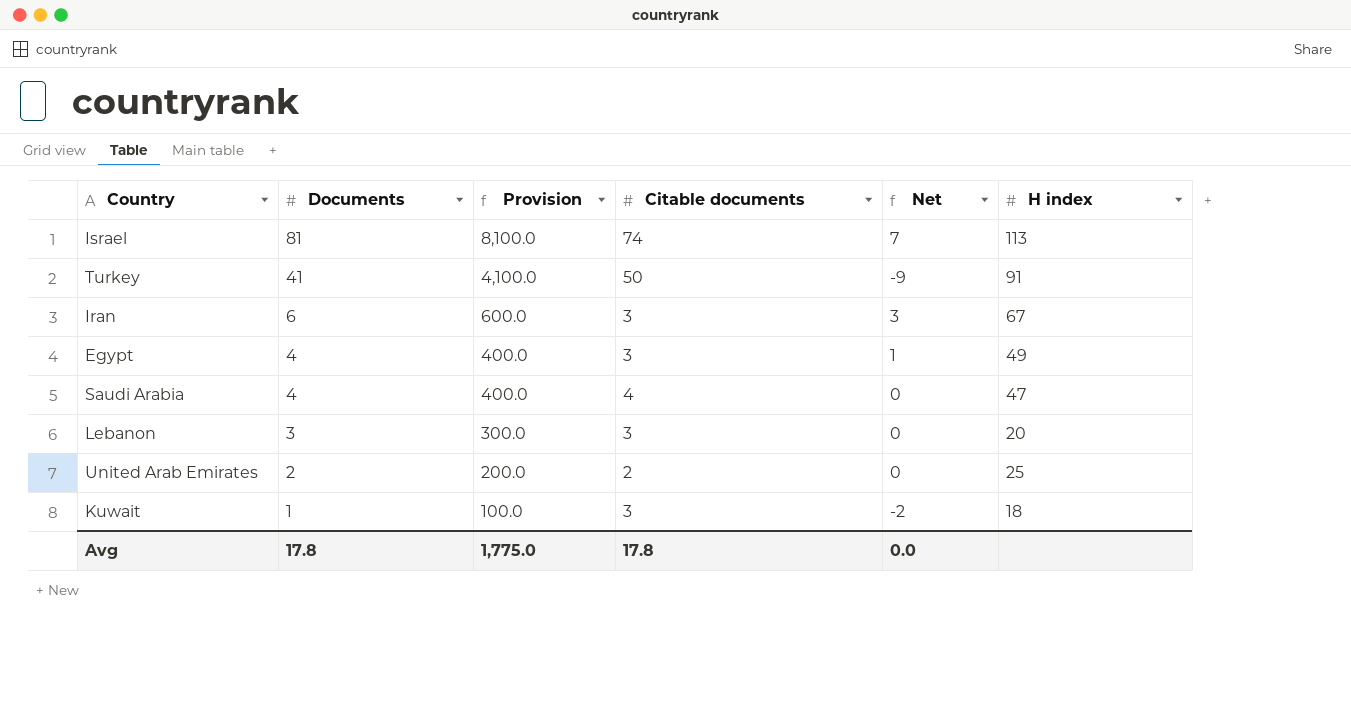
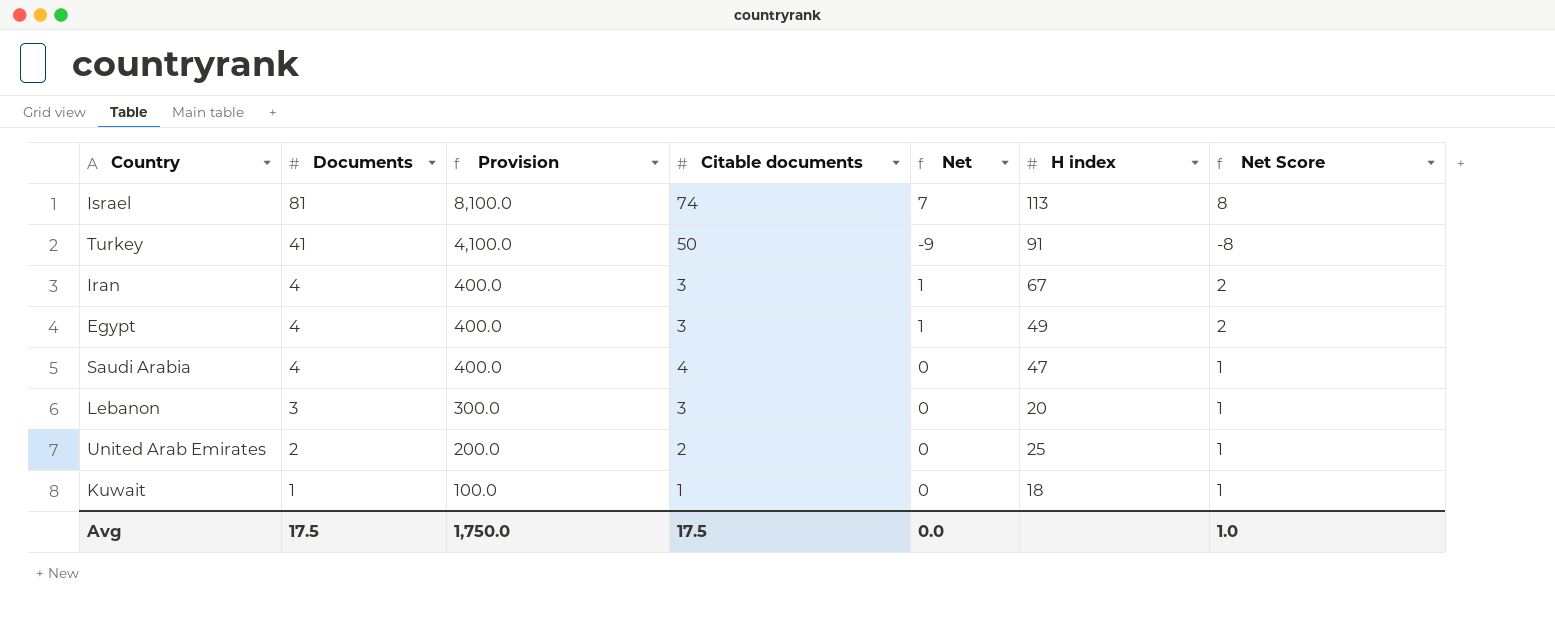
column Net Score | formula: none -> [Net] + 1
Iran | Documents: 6 -> 4
Iran | Provision: 600.0 -> 400.0
Iran | Net: 3 -> 1
Kuwait | Citable documents: 3 -> 1
Kuwait | Net: -2 -> 0
Avg | Documents: 17.8 -> 17.5
Avg | Provision: 1,775.0 -> 1,750.0
Avg | Citable documents: 17.8 -> 17.5

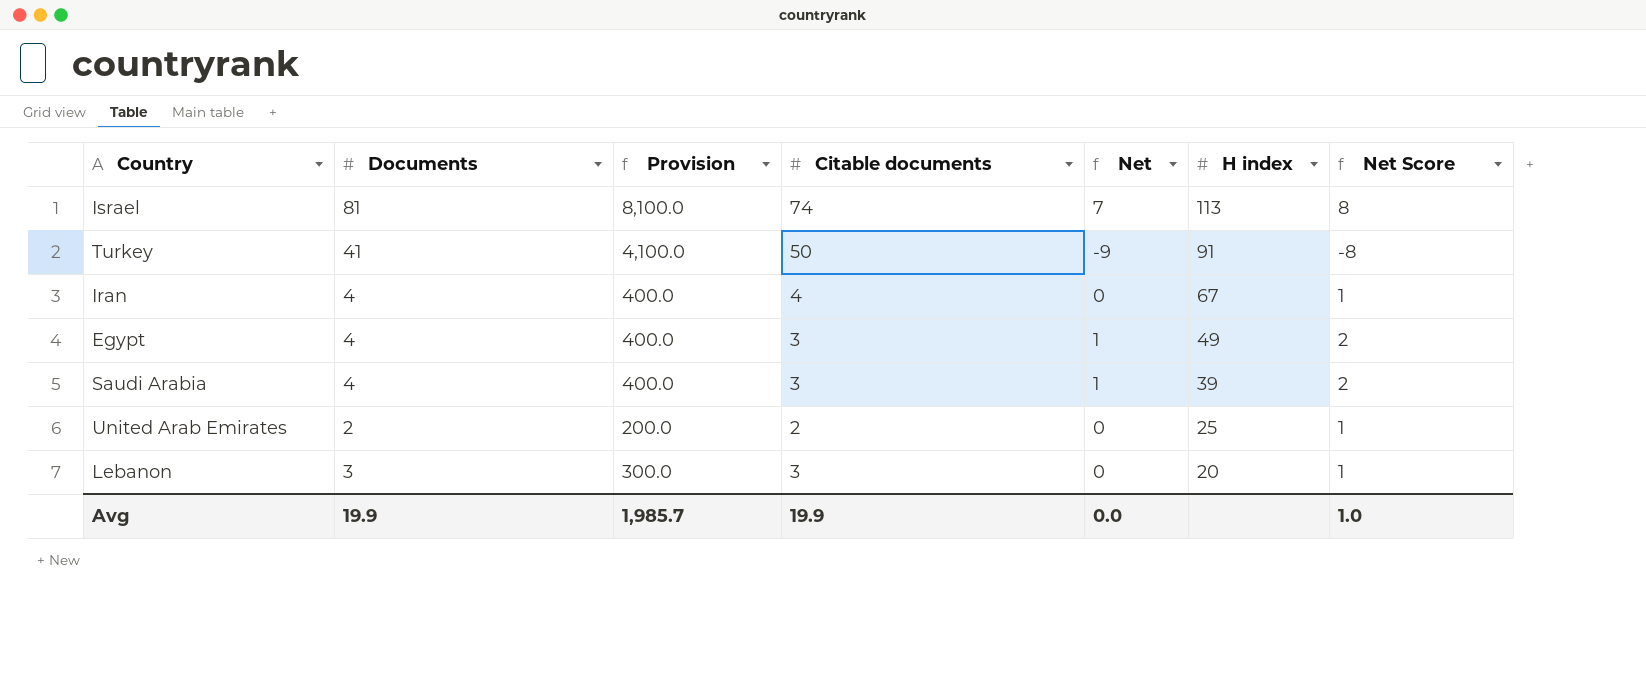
row order: Documents descending -> H index descending
row Kuwait: 1 | 100.0 | 1 | 0 | 18 | 1 -> none
Iran | Citable documents: 3 -> 4
Iran | Net: 1 -> 0
Iran | Net Score: 2 -> 1
Saudi Arabia | Citable documents: 4 -> 3
Saudi Arabia | Net: 0 -> 1
Saudi Arabia | H index: 47 -> 39
Saudi Arabia | Net Score: 1 -> 2
Avg | Documents: 17.5 -> 19.9
Avg | Provision: 1,750.0 -> 1,985.7
Avg | Citable documents: 17.5 -> 19.9

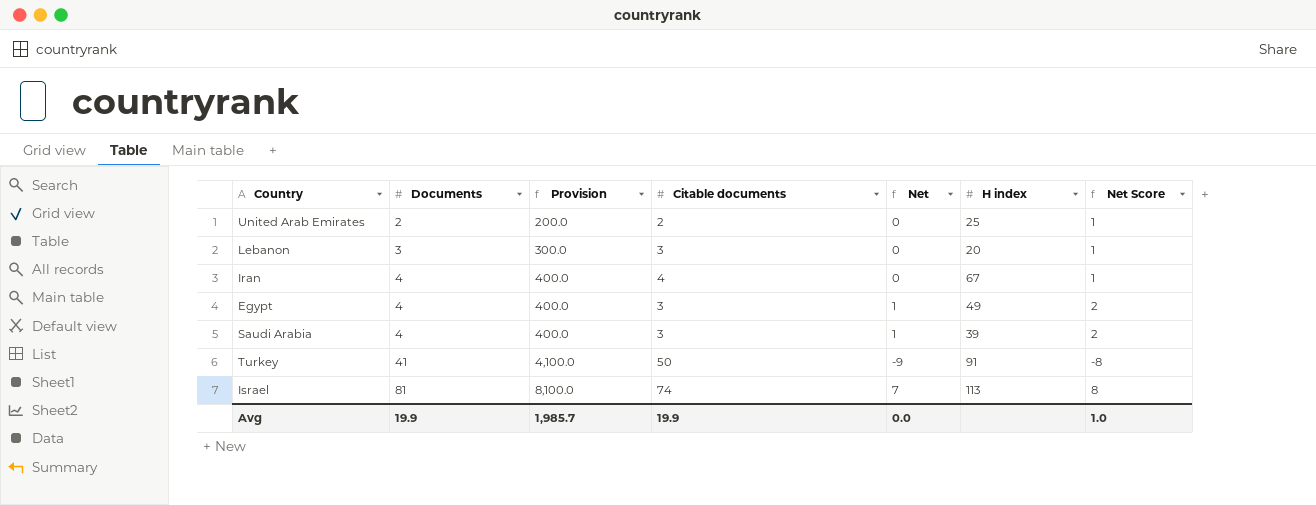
row order: H index descending -> Documents ascending

